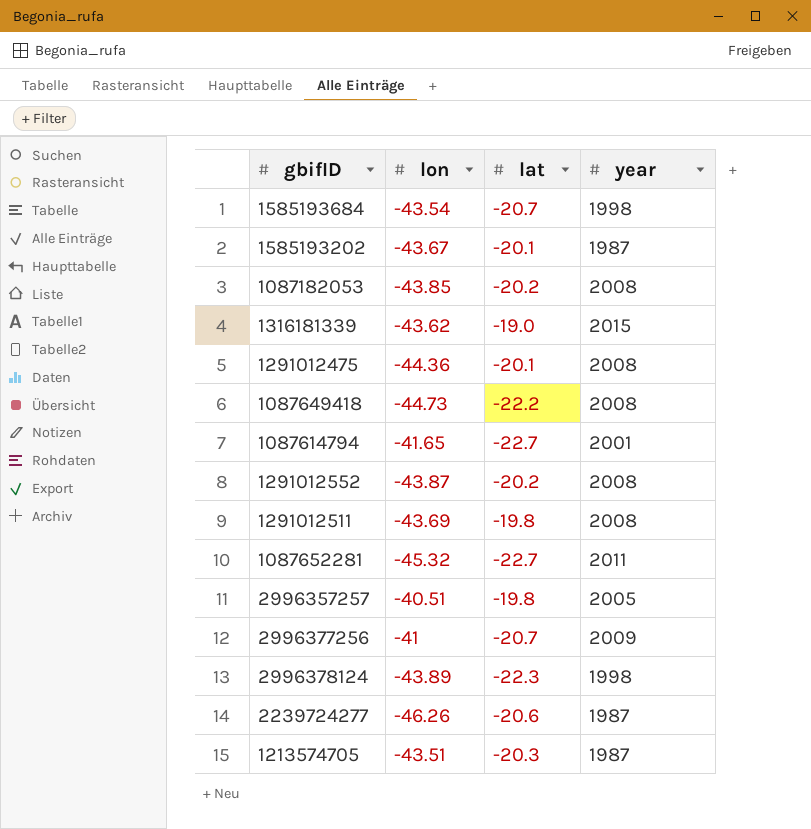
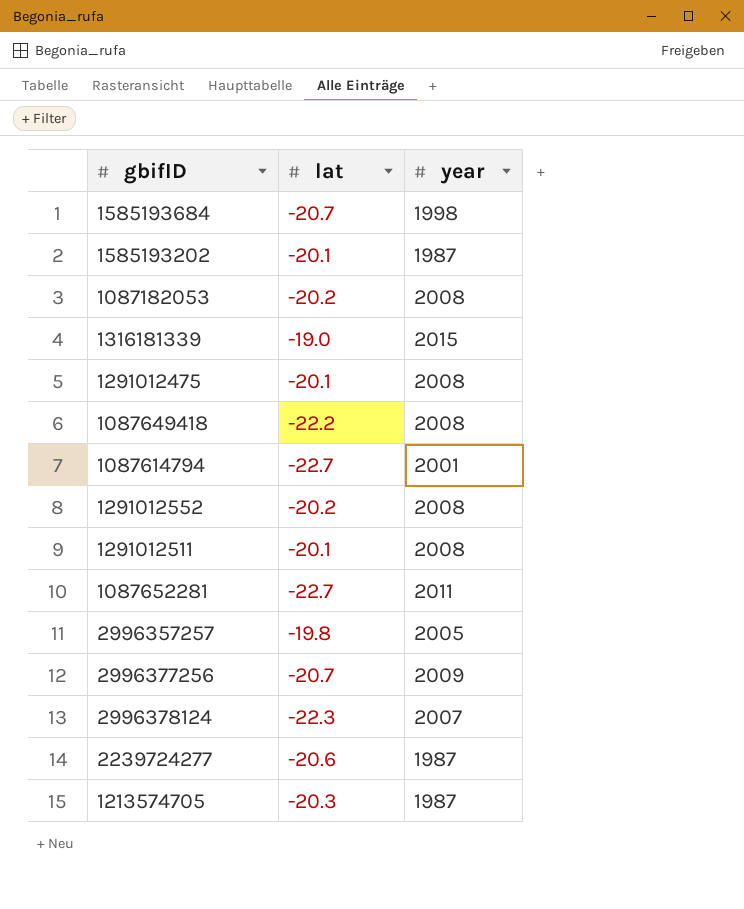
column lon | position: 2 -> none
1291012511 | lat: -19.8 -> -20.1
2996378124 | year: 1998 -> 2007

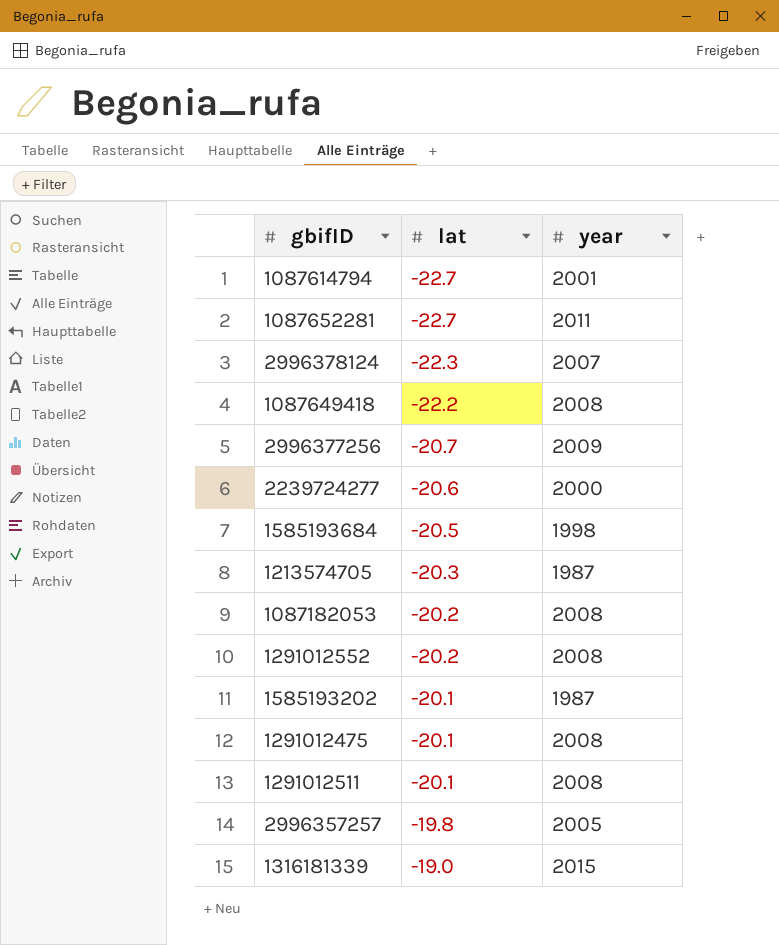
row order: none -> lat ascending
2239724277 | year: 1987 -> 2000
1585193684 | lat: -20.7 -> -20.5

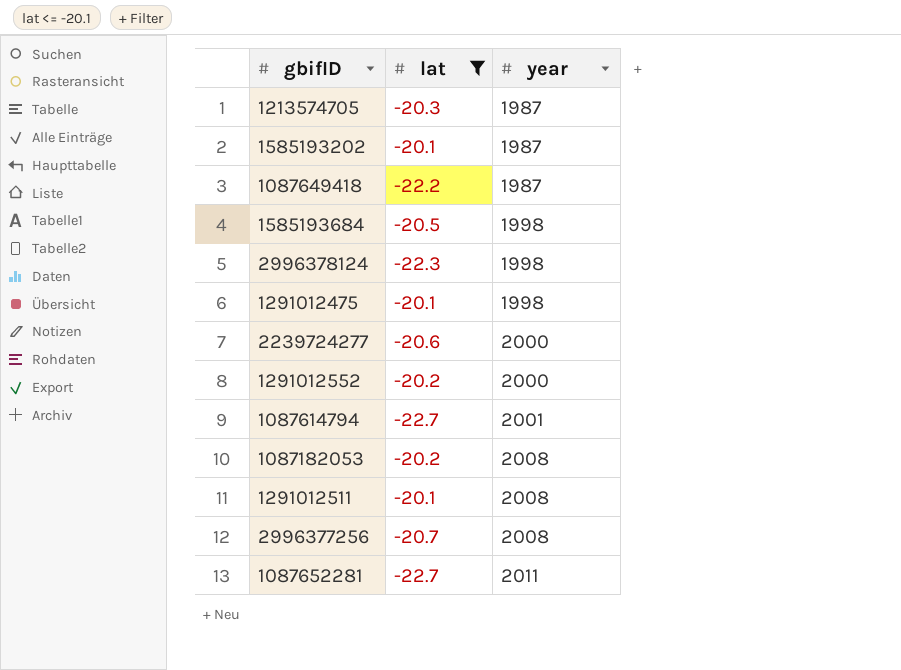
filter: none -> lat <= -20.1
row order: lat ascending -> year ascending
1087649418 | year: 2008 -> 1987
2996378124 | year: 2007 -> 1998
1291012475 | year: 2008 -> 1998
1291012552 | year: 2008 -> 2000
2996377256 | year: 2009 -> 2008

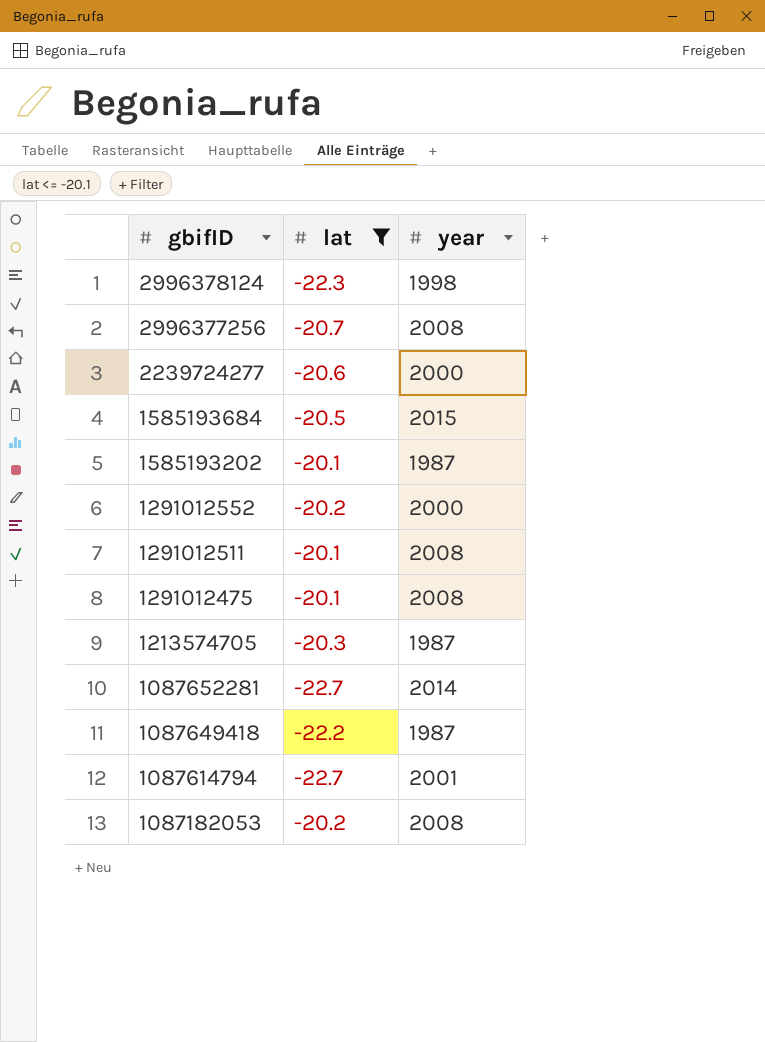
row order: year ascending -> gbifID descending
1585193684 | year: 1998 -> 2015
1291012475 | year: 1998 -> 2008
1087652281 | year: 2011 -> 2014

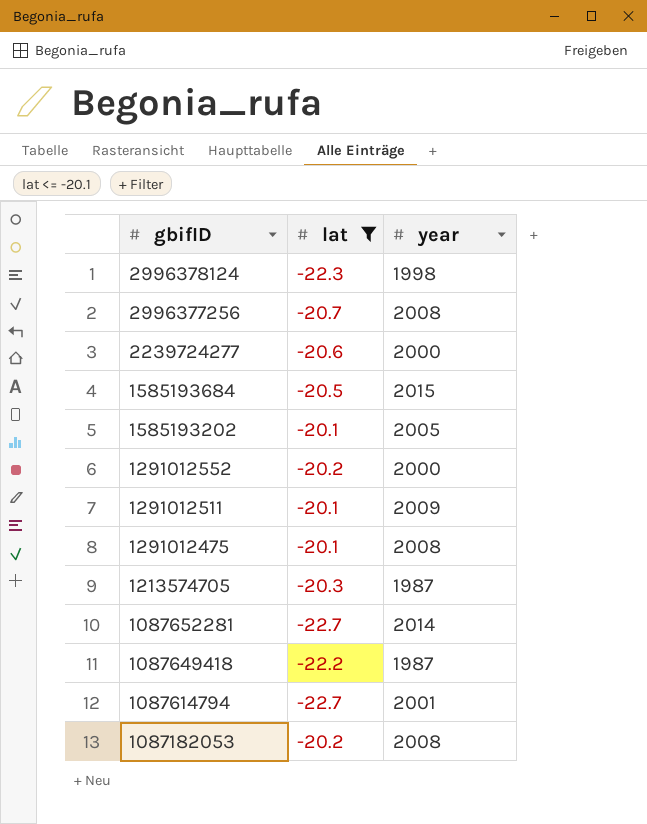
1585193202 | year: 1987 -> 2005
1291012511 | year: 2008 -> 2009

